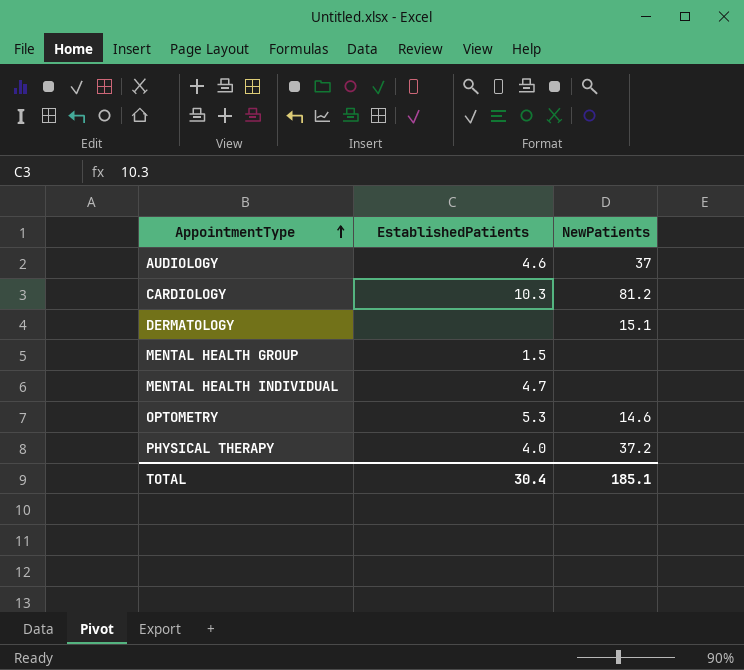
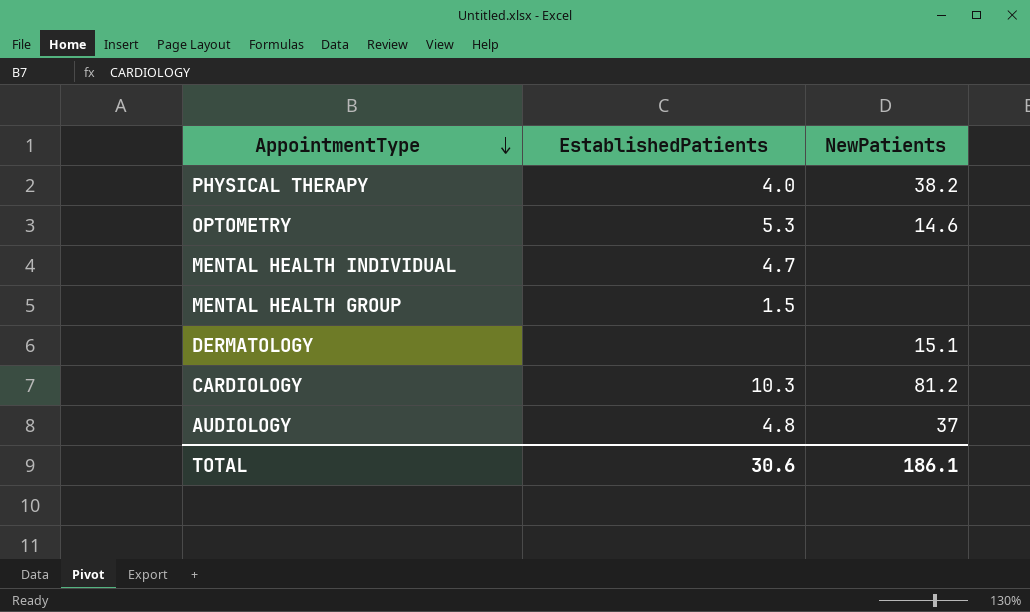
row order: AppointmentType ascending -> AppointmentType descending
PHYSICAL THERAPY | NewPatients: 37.2 -> 38.2
AUDIOLOGY | EstablishedPatients: 4.6 -> 4.8
TOTAL | EstablishedPatients: 30.4 -> 30.6
TOTAL | NewPatients: 185.1 -> 186.1

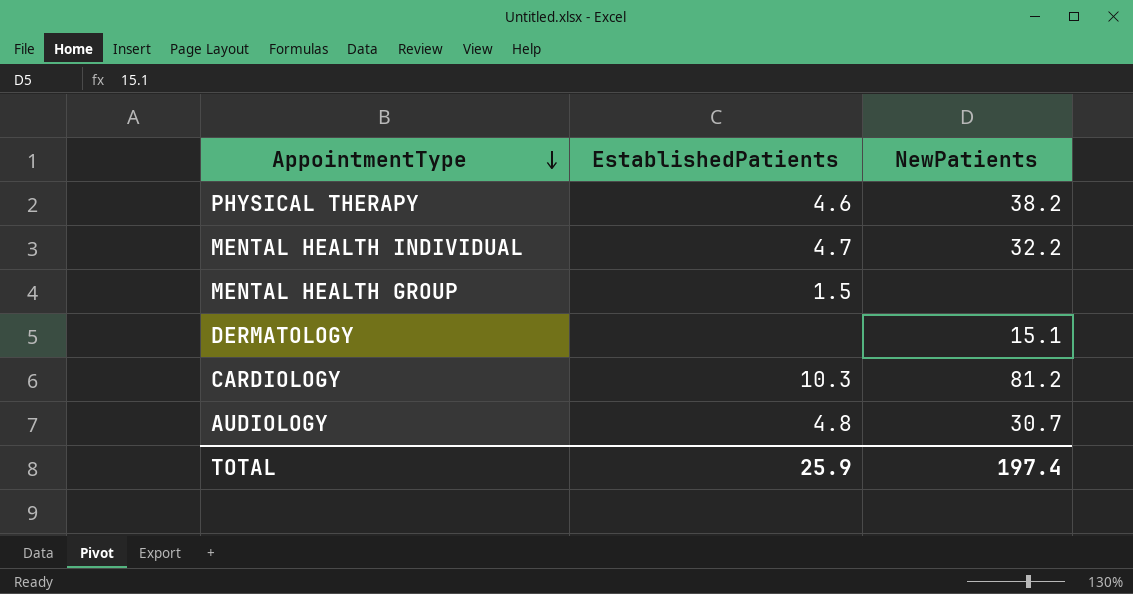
row OPTOMETRY: 5.3 | 14.6 -> none
PHYSICAL THERAPY | EstablishedPatients: 4.0 -> 4.6
MENTAL HEALTH INDIVIDUAL | NewPatients: none -> 32.2
AUDIOLOGY | NewPatients: 37 -> 30.7
TOTAL | EstablishedPatients: 30.6 -> 25.9
TOTAL | NewPatients: 186.1 -> 197.4

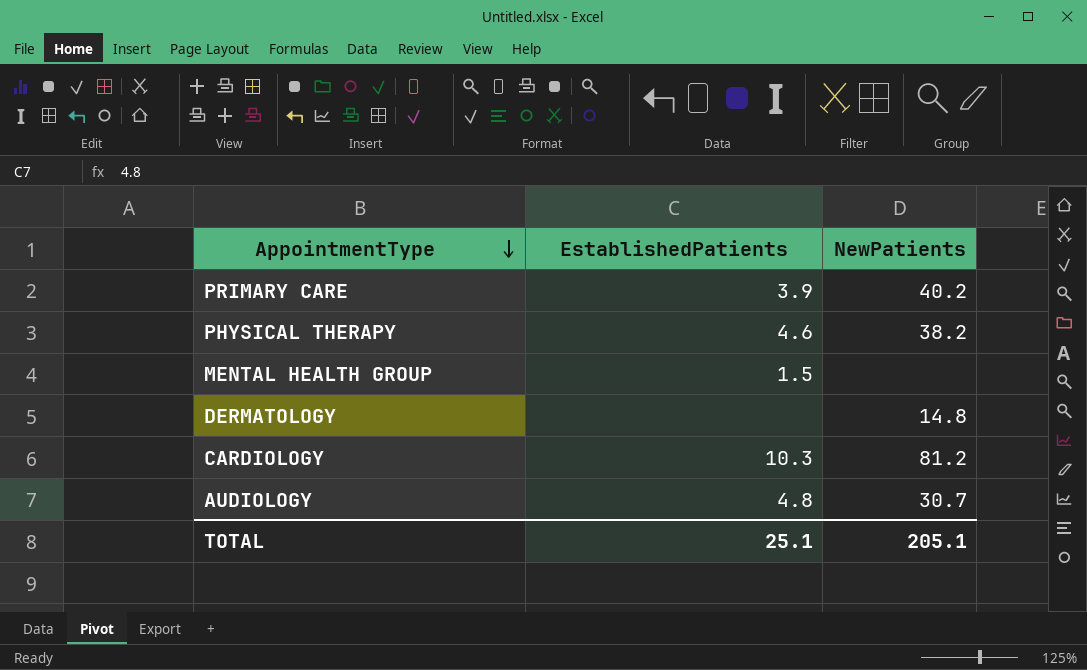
row MENTAL HEALTH INDIVIDUAL: 4.7 | 32.2 -> none
row PRIMARY CARE: none -> 3.9 | 40.2
DERMATOLOGY | NewPatients: 15.1 -> 14.8
TOTAL | EstablishedPatients: 25.9 -> 25.1
TOTAL | NewPatients: 197.4 -> 205.1

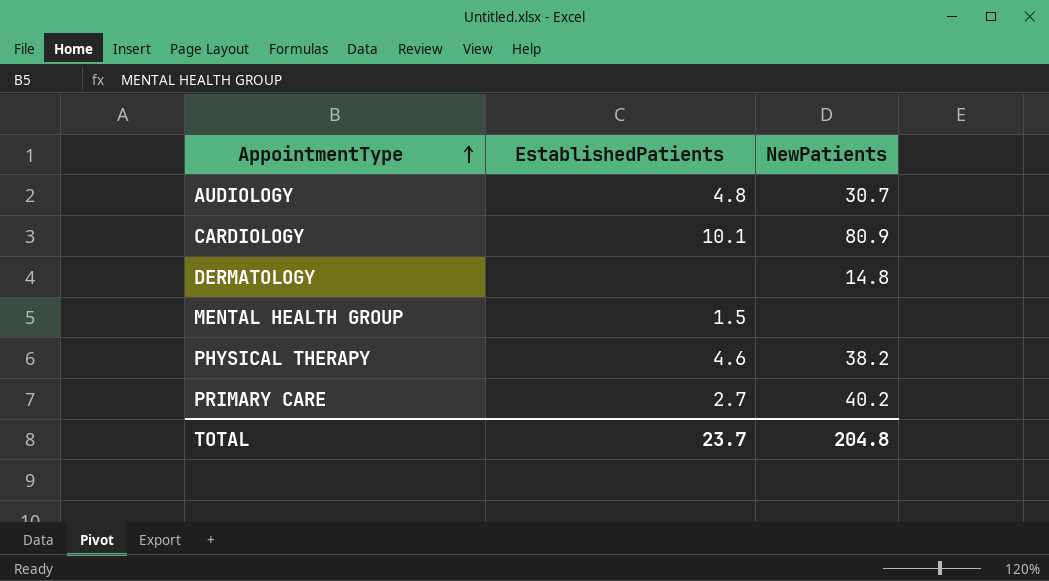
row order: AppointmentType descending -> AppointmentType ascending
CARDIOLOGY | EstablishedPatients: 10.3 -> 10.1
CARDIOLOGY | NewPatients: 81.2 -> 80.9
PRIMARY CARE | EstablishedPatients: 3.9 -> 2.7
TOTAL | EstablishedPatients: 25.1 -> 23.7
TOTAL | NewPatients: 205.1 -> 204.8

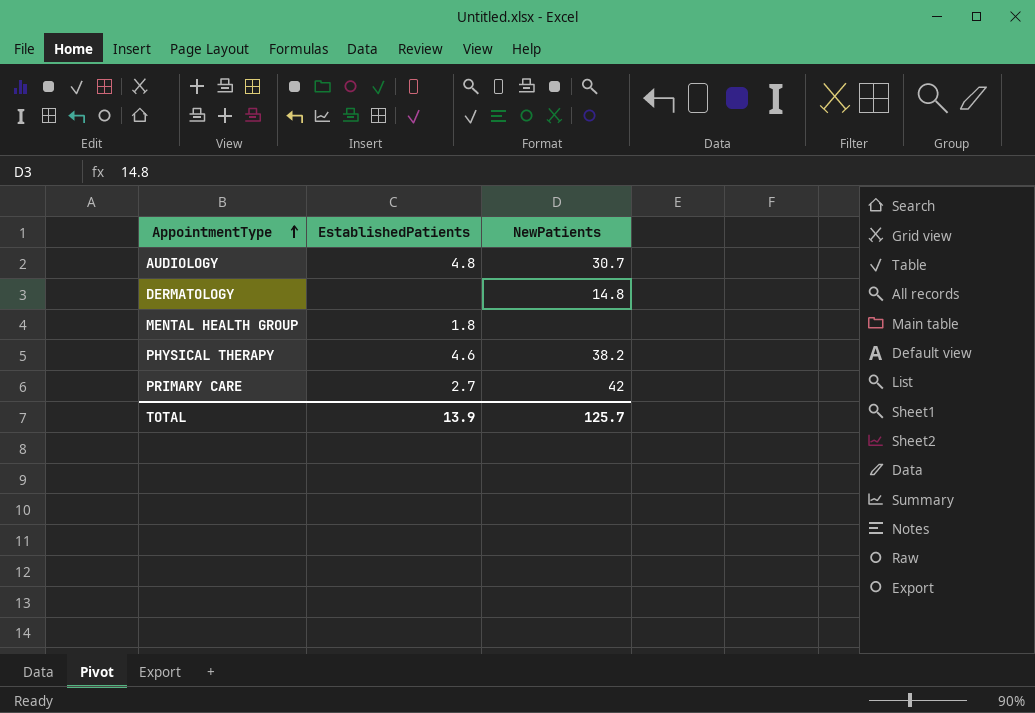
row CARDIOLOGY: 10.1 | 80.9 -> none
MENTAL HEALTH GROUP | EstablishedPatients: 1.5 -> 1.8
PRIMARY CARE | NewPatients: 40.2 -> 42
TOTAL | EstablishedPatients: 23.7 -> 13.9
TOTAL | NewPatients: 204.8 -> 125.7

